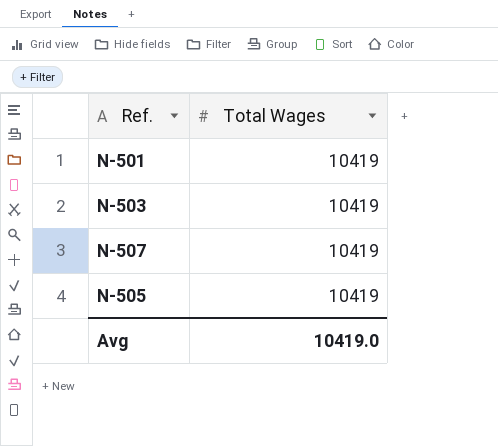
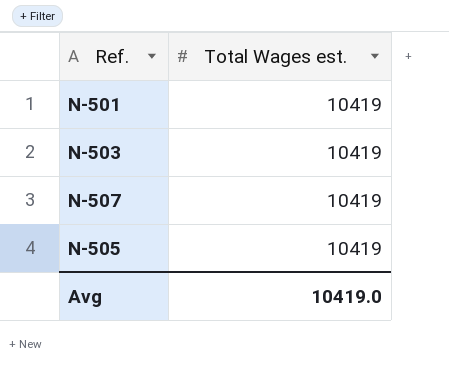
column name: Total Wages -> Total Wages est.

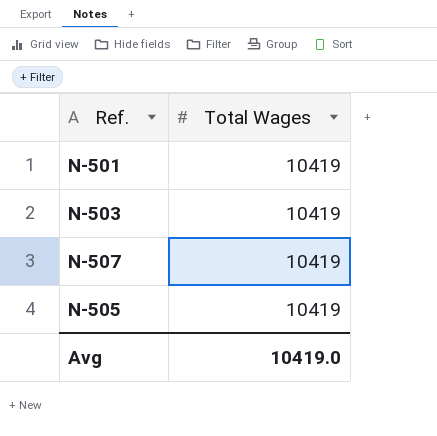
column name: Total Wages est. -> Total Wages

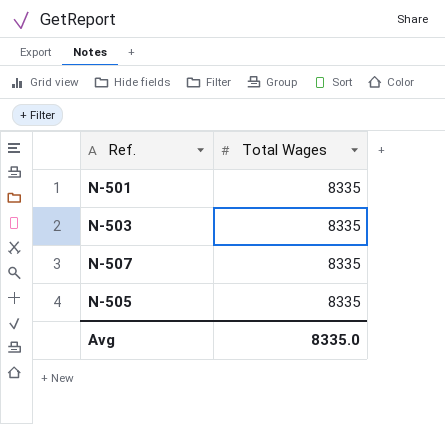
N-501 | Total Wages: 10419 -> 8335
N-503 | Total Wages: 10419 -> 8335
N-507 | Total Wages: 10419 -> 8335
N-505 | Total Wages: 10419 -> 8335
Avg | Total Wages: 10419.0 -> 8335.0

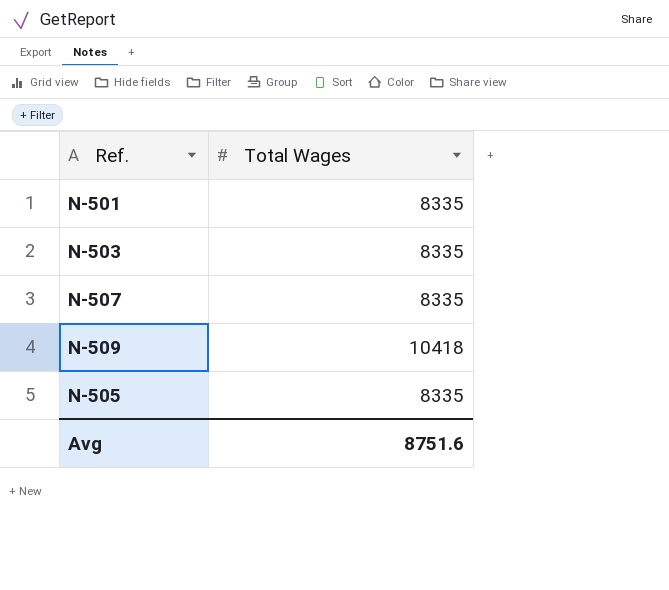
row N-509: none -> 10418
Avg | Total Wages: 8335.0 -> 8751.6

